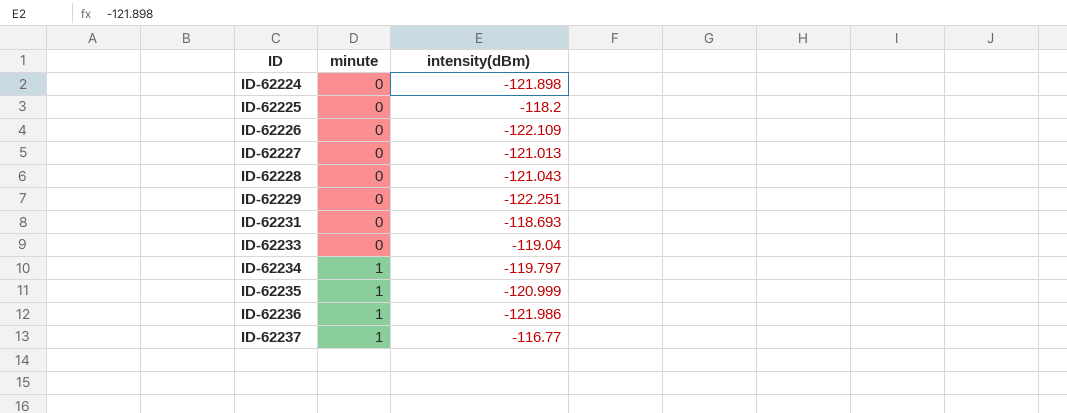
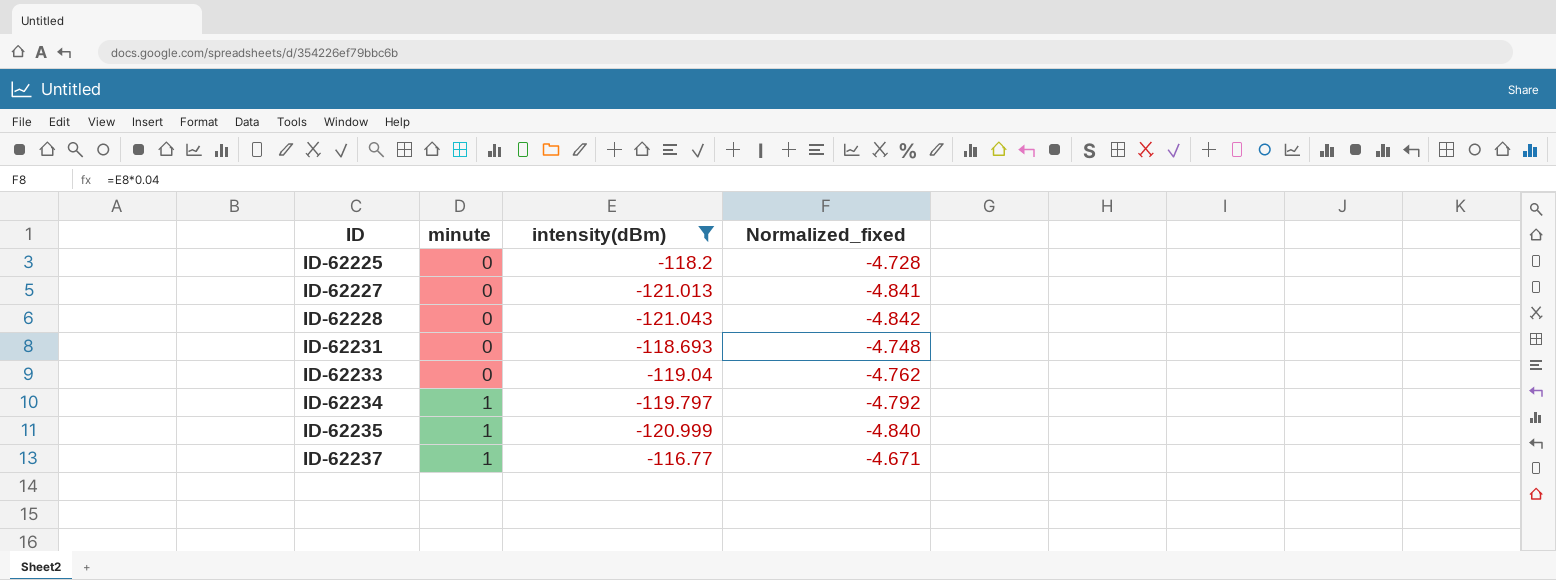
filter: none -> intensity(dBm) >= -121.043
column Normalized_fixed | formula: none -> [intensity(dBm)] * 0.04

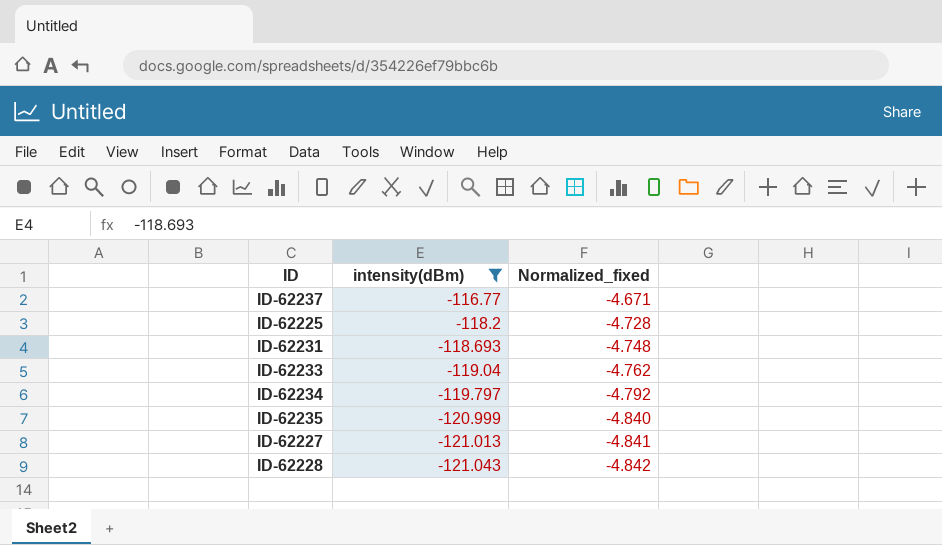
row order: ID ascending -> intensity(dBm) descending
column minute | position: 2 -> none

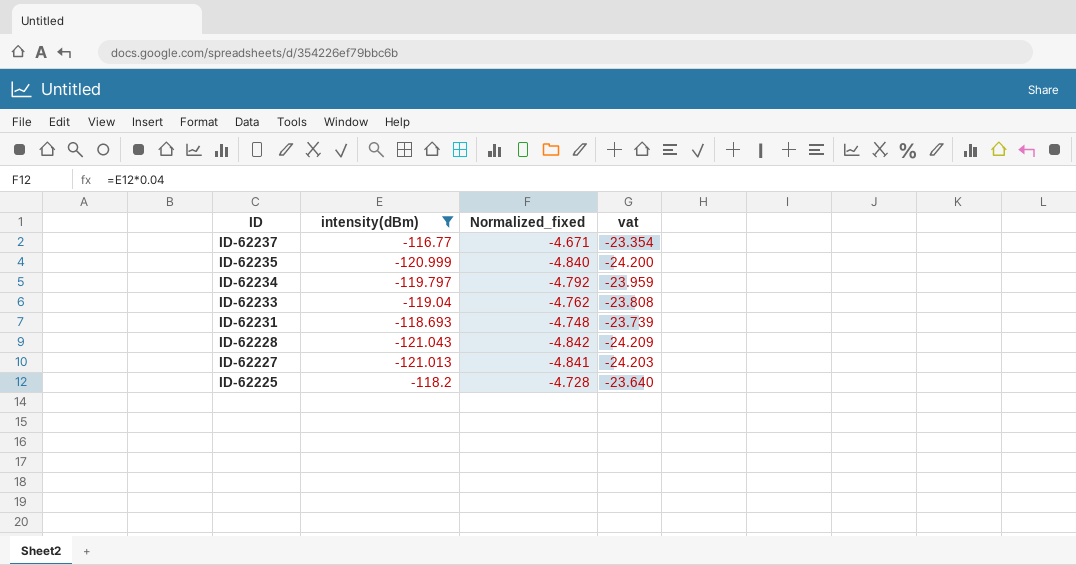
row order: intensity(dBm) descending -> ID descending
column vat | formula: none -> [intensity(dBm)] * 0.2

